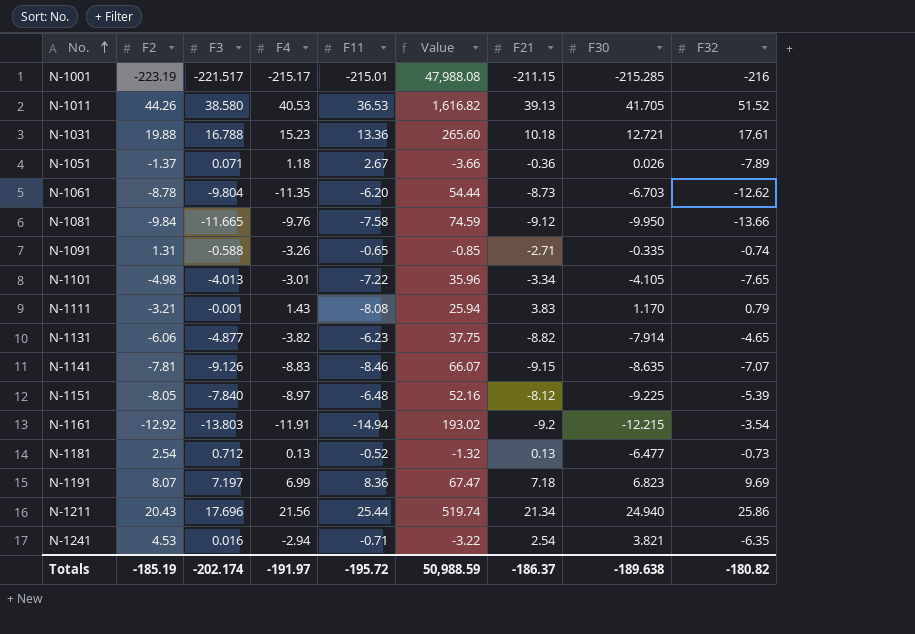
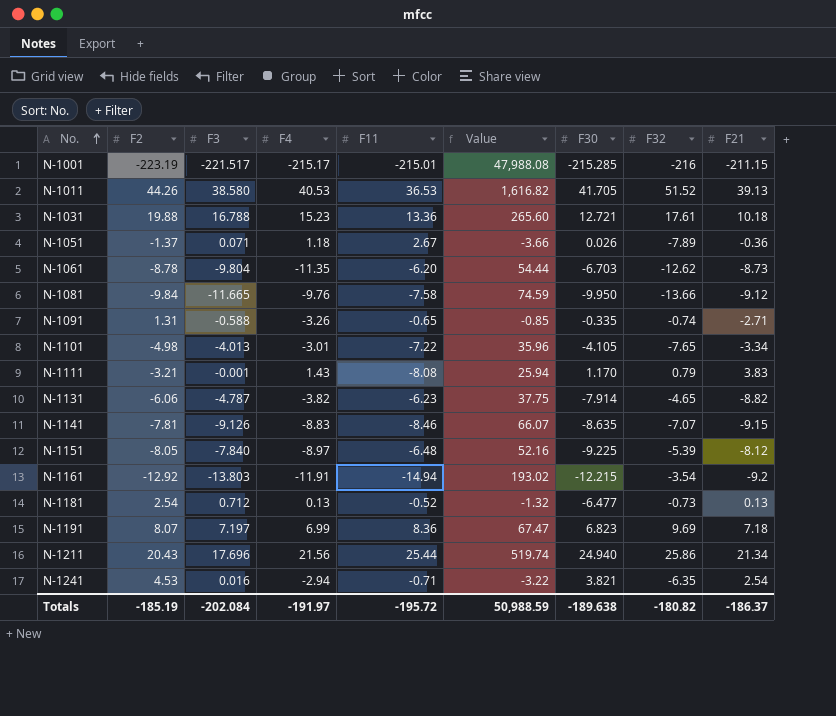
column F21 | position: 7 -> 9
N-1131 | F3: -4.877 -> -4.787
Totals | F3: -202.174 -> -202.084

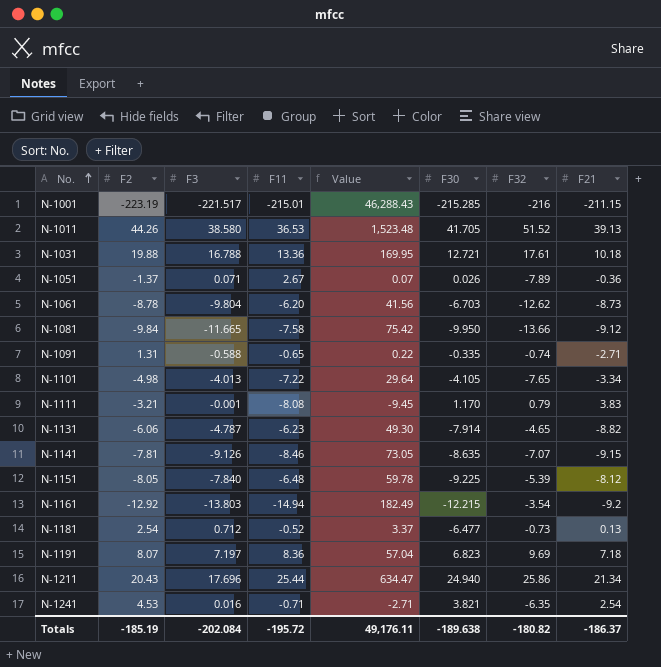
column F4 | position: 4 -> none
column Value | formula: [F2] * [F11] -> [F11] * [F30]
Totals | Value: 50,988.59 -> 49,176.11

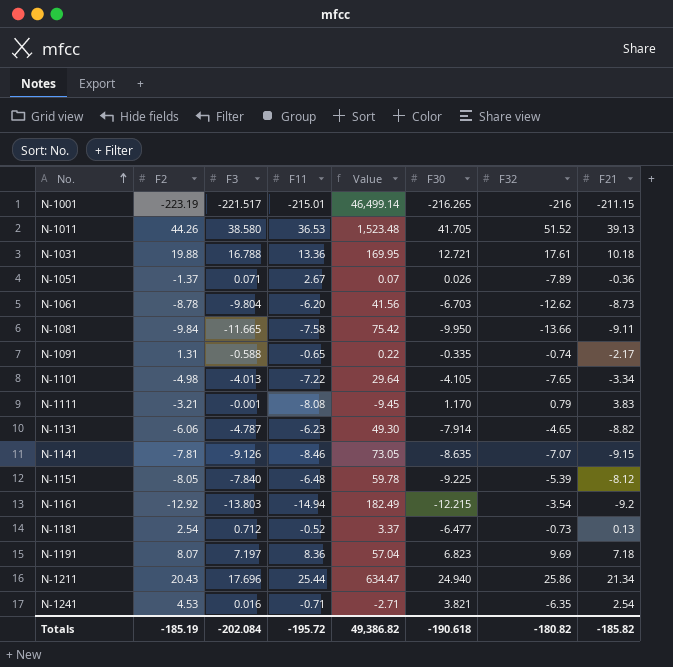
N-1001 | Value: 46,288.43 -> 46,499.14
N-1001 | F30: -215.285 -> -216.265
N-1081 | F21: -9.12 -> -9.11
N-1091 | F21: -2.71 -> -2.17
Totals | Value: 49,176.11 -> 49,386.82
Totals | F30: -189.638 -> -190.618
Totals | F21: -186.37 -> -185.82

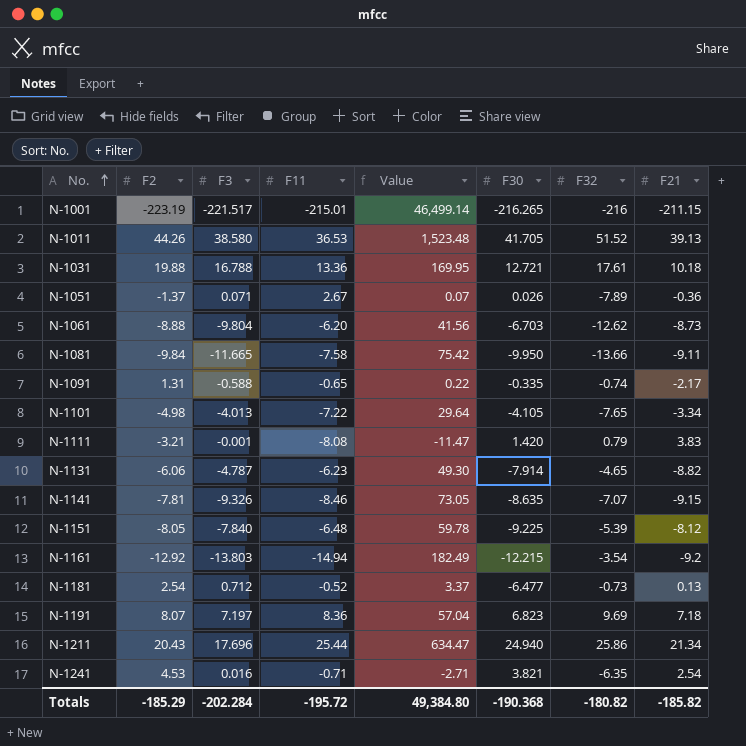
N-1061 | F2: -8.78 -> -8.88
N-1111 | Value: -9.45 -> -11.47
N-1111 | F30: 1.170 -> 1.420
N-1141 | F3: -9.126 -> -9.326
Totals | F2: -185.19 -> -185.29
Totals | F3: -202.084 -> -202.284
Totals | Value: 49,386.82 -> 49,384.80
Totals | F30: -190.618 -> -190.368

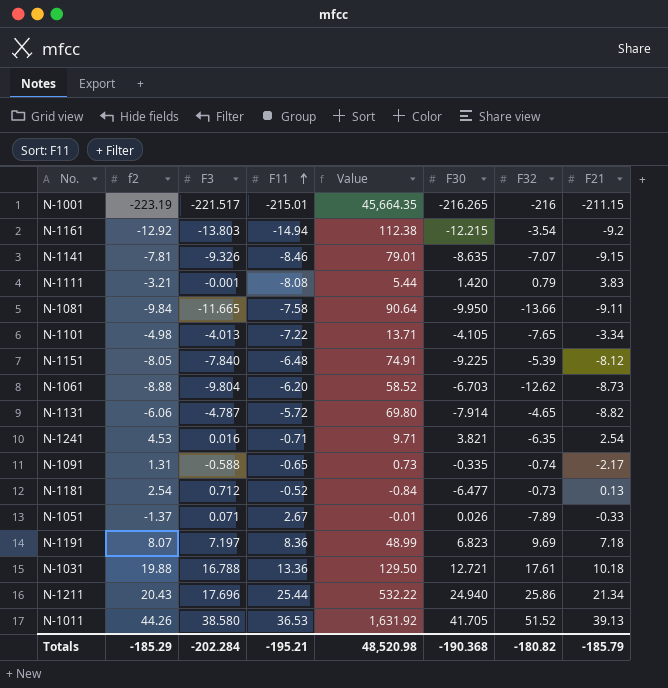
row order: No. ascending -> F11 ascending
column name: F2 -> f2
column Value | formula: [F11] * [F30] -> [F30] * [F21]
N-1131 | F11: -6.23 -> -5.72
N-1051 | F21: -0.36 -> -0.33
Totals | F11: -195.72 -> -195.21
Totals | Value: 49,384.80 -> 48,520.98
Totals | F21: -185.82 -> -185.79

